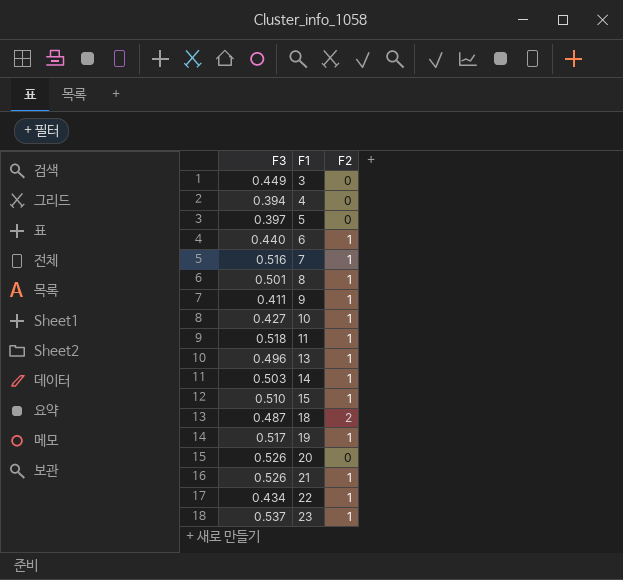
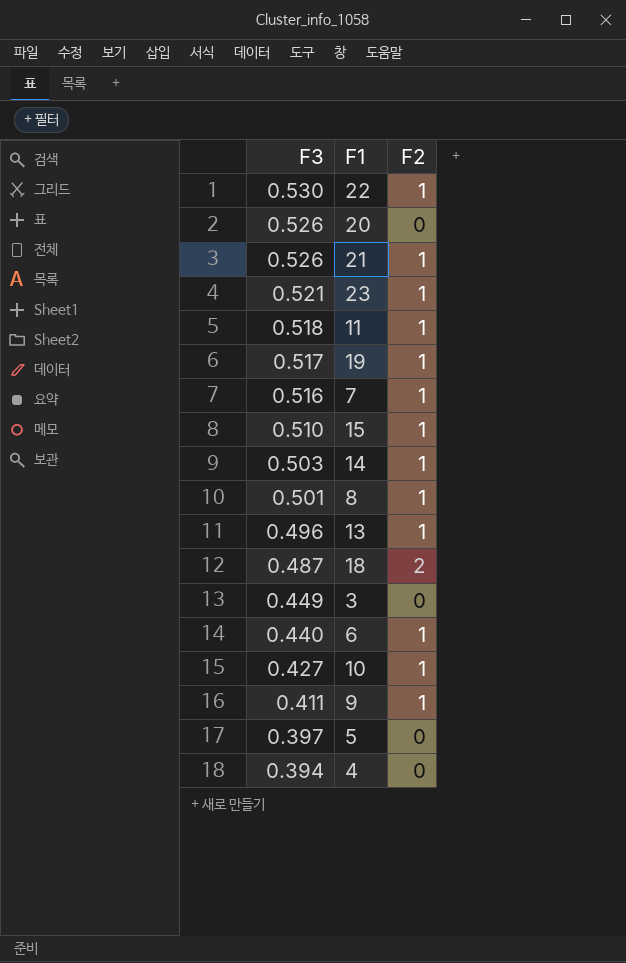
row order: F1 ascending -> F3 descending
22 | F3: 0.434 -> 0.530
23 | F3: 0.537 -> 0.521

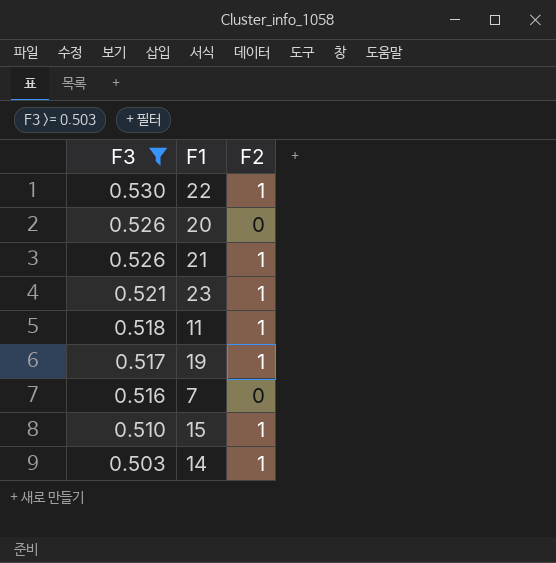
filter: none -> F3 >= 0.503
7 | F2: 1 -> 0

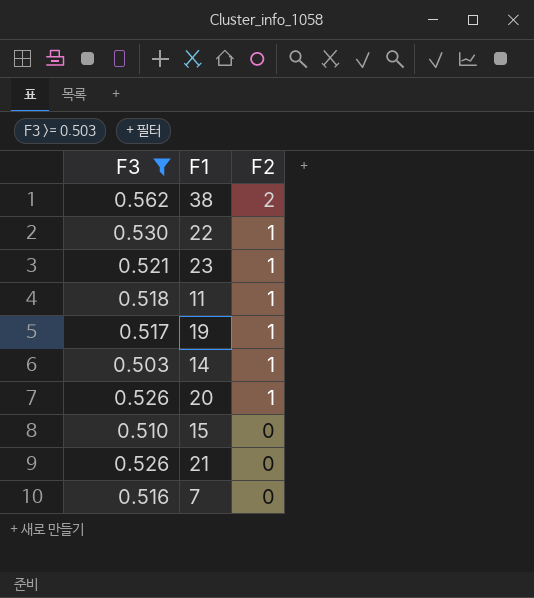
row order: F3 descending -> F2 descending
row 38: none -> 0.562 | 2
20 | F2: 0 -> 1
15 | F2: 1 -> 0
21 | F2: 1 -> 0

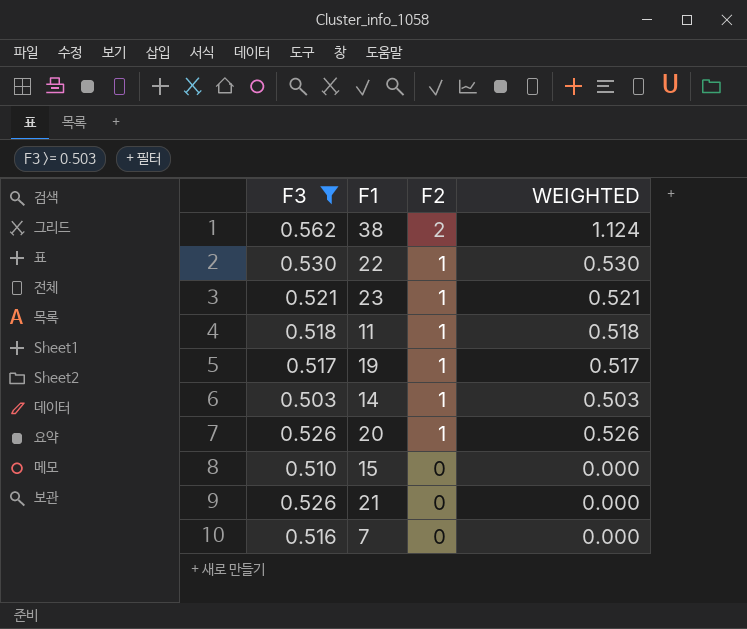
column WEIGHTED | formula: none -> [F3] * [F2]

